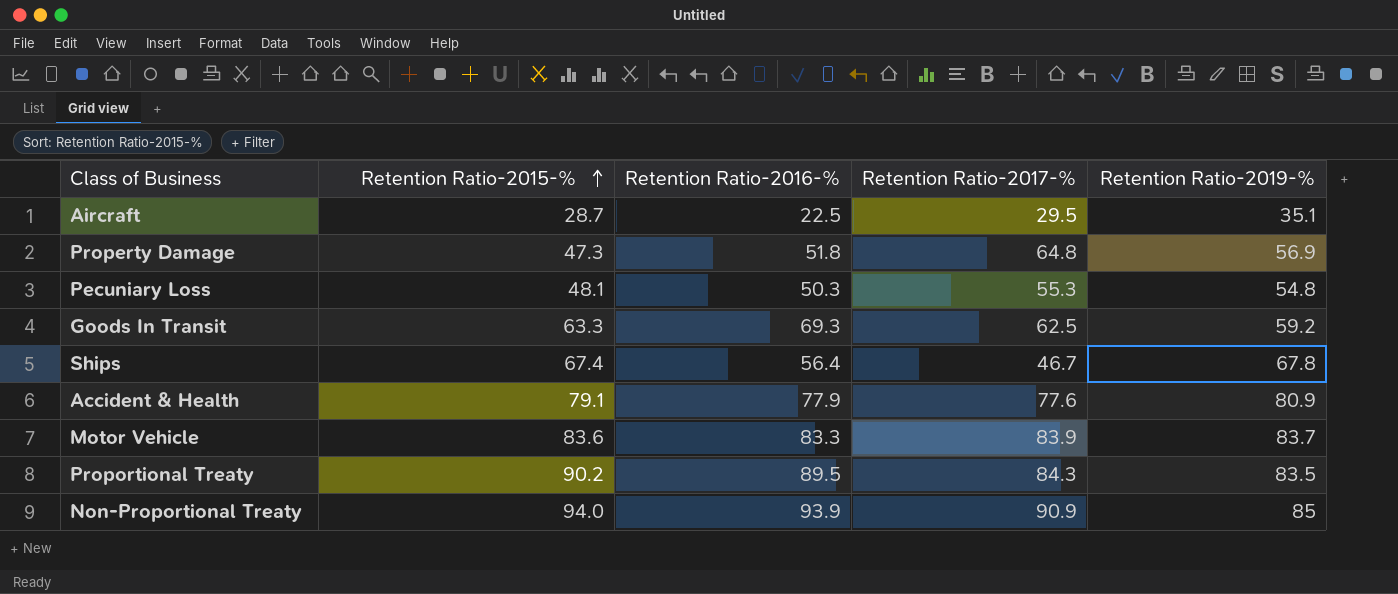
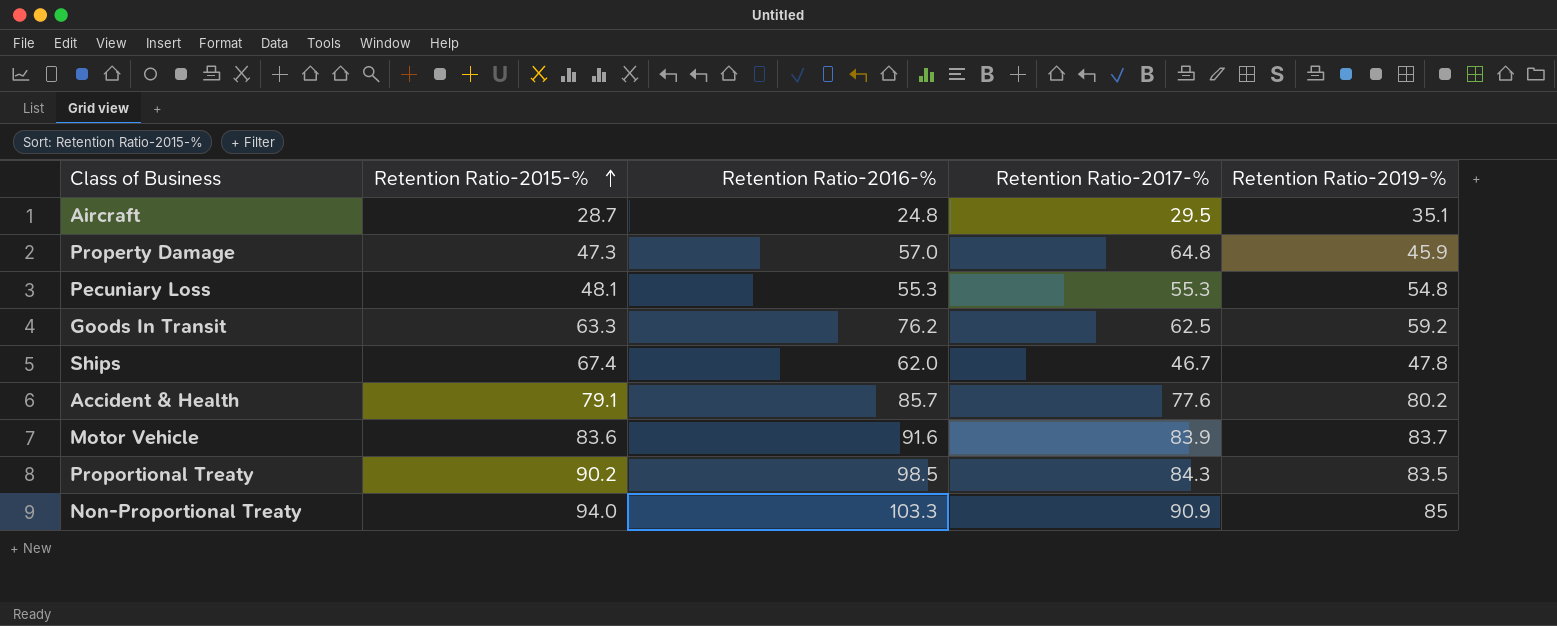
Aircraft | Retention Ratio-2016-%: 22.5 -> 24.8
Property Damage | Retention Ratio-2016-%: 51.8 -> 57.0
Property Damage | Retention Ratio-2019-%: 56.9 -> 45.9
Pecuniary Loss | Retention Ratio-2016-%: 50.3 -> 55.3
Goods In Transit | Retention Ratio-2016-%: 69.3 -> 76.2
Ships | Retention Ratio-2016-%: 56.4 -> 62.0
Ships | Retention Ratio-2019-%: 67.8 -> 47.8
Accident & Health | Retention Ratio-2016-%: 77.9 -> 85.7
Accident & Health | Retention Ratio-2019-%: 80.9 -> 80.2
Motor Vehicle | Retention Ratio-2016-%: 83.3 -> 91.6
Proportional Treaty | Retention Ratio-2016-%: 89.5 -> 98.5
Non-Proportional Treaty | Retention Ratio-2016-%: 93.9 -> 103.3

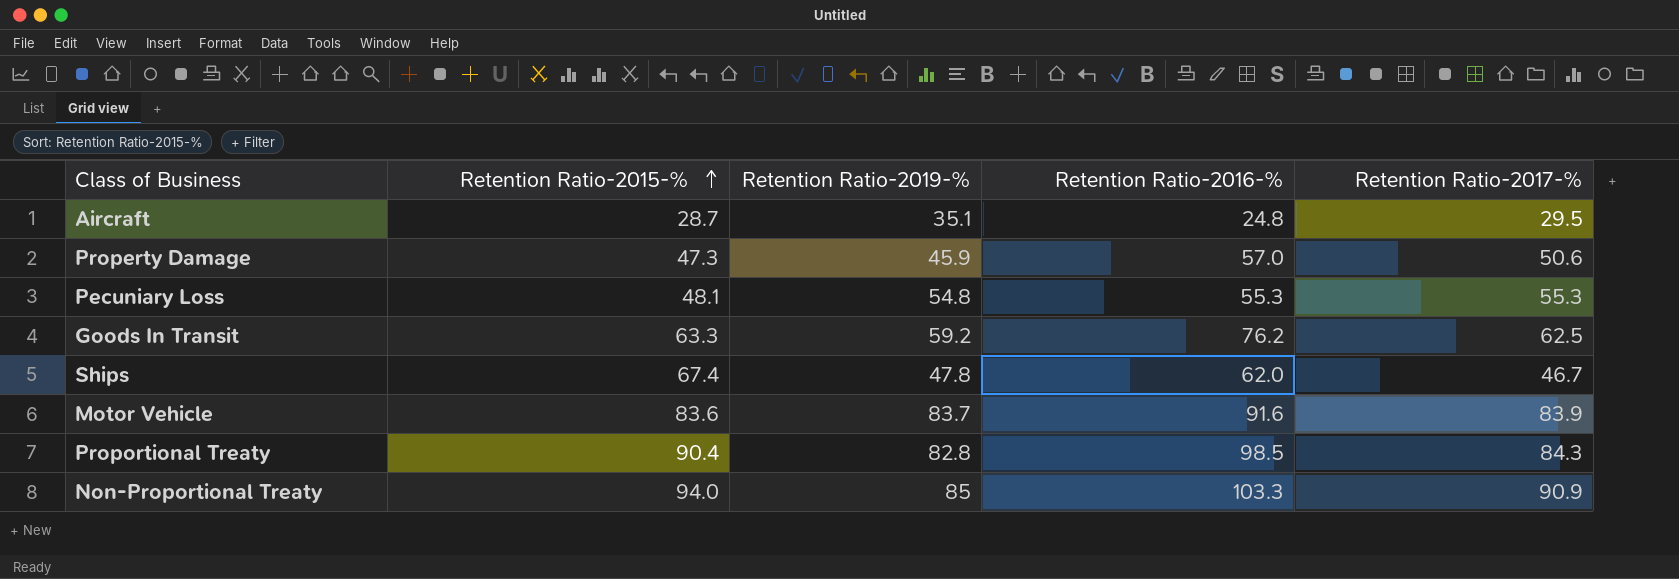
column Retention Ratio-2019-% | position: 5 -> 3
row Accident & Health: 79.1 | 85.7 | 77.6 | 80.2 -> none
Property Damage | Retention Ratio-2017-%: 64.8 -> 50.6
Proportional Treaty | Retention Ratio-2015-%: 90.2 -> 90.4
Proportional Treaty | Retention Ratio-2019-%: 83.5 -> 82.8

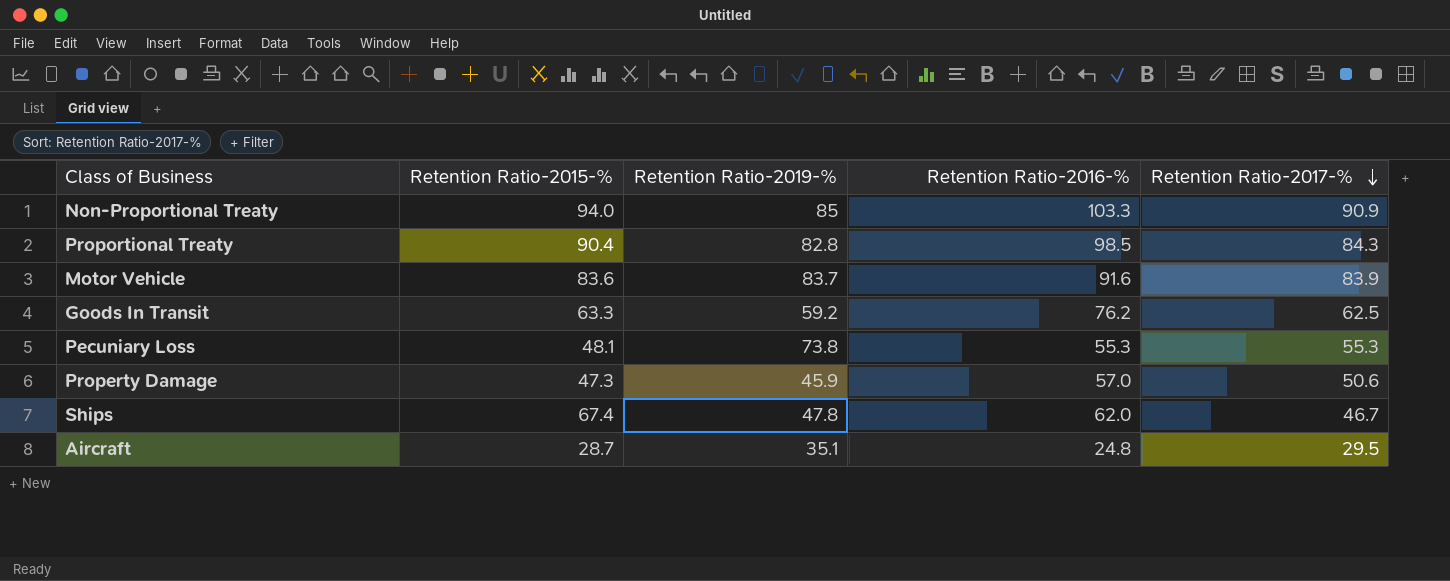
row order: Retention Ratio-2015-% ascending -> Retention Ratio-2017-% descending
Pecuniary Loss | Retention Ratio-2019-%: 54.8 -> 73.8

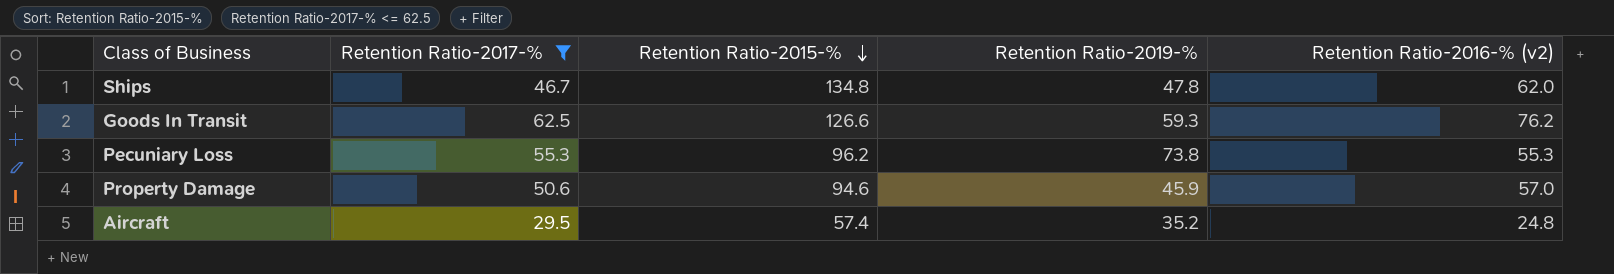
filter: none -> Retention Ratio-2017-% <= 62.5
row order: Retention Ratio-2017-% descending -> Retention Ratio-2015-% descending
column Retention Ratio-2017-% | position: 5 -> 2
column name: Retention Ratio-2016-% -> Retention Ratio-2016-% (v2)
Ships | Retention Ratio-2015-%: 67.4 -> 134.8
Goods In Transit | Retention Ratio-2015-%: 63.3 -> 126.6
Goods In Transit | Retention Ratio-2019-%: 59.2 -> 59.3
Pecuniary Loss | Retention Ratio-2015-%: 48.1 -> 96.2
Property Damage | Retention Ratio-2015-%: 47.3 -> 94.6
Aircraft | Retention Ratio-2015-%: 28.7 -> 57.4
Aircraft | Retention Ratio-2019-%: 35.1 -> 35.2

